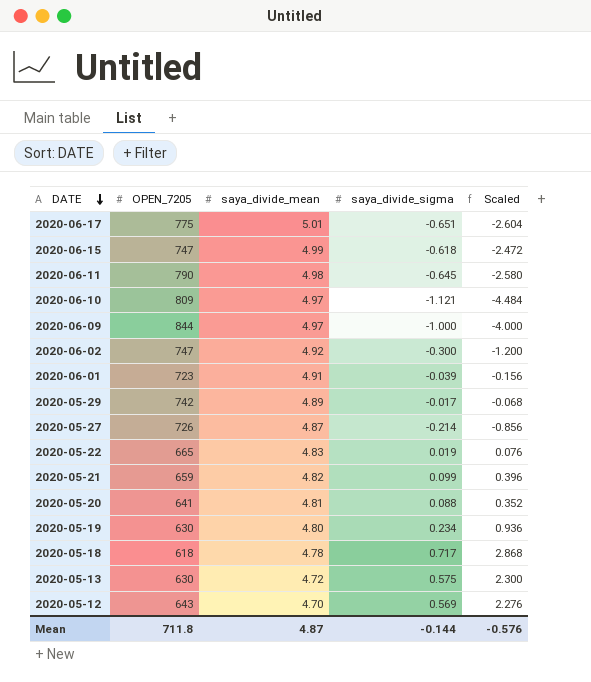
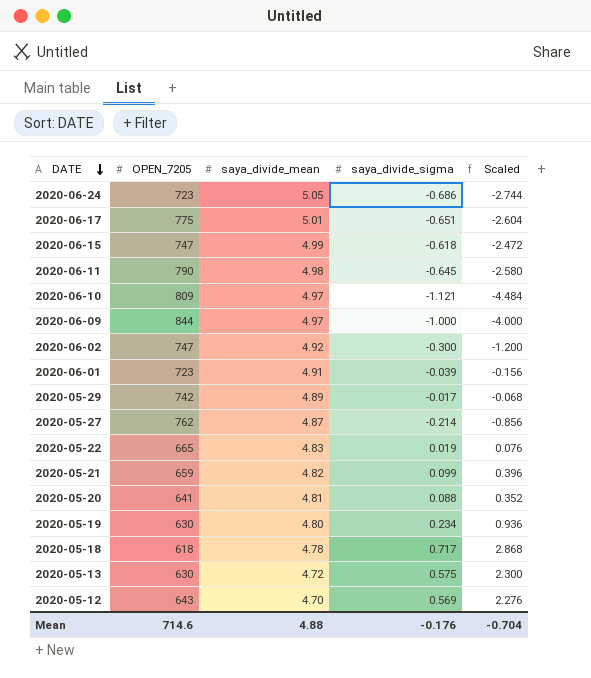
row 2020-06-24: none -> 723 | 5.05 | -0.686 | -2.744
2020-05-27 | OPEN_7205: 726 -> 762
Mean | OPEN_7205: 711.8 -> 714.6
Mean | saya_divide_mean: 4.87 -> 4.88
Mean | saya_divide_sigma: -0.144 -> -0.176
Mean | Scaled: -0.576 -> -0.704

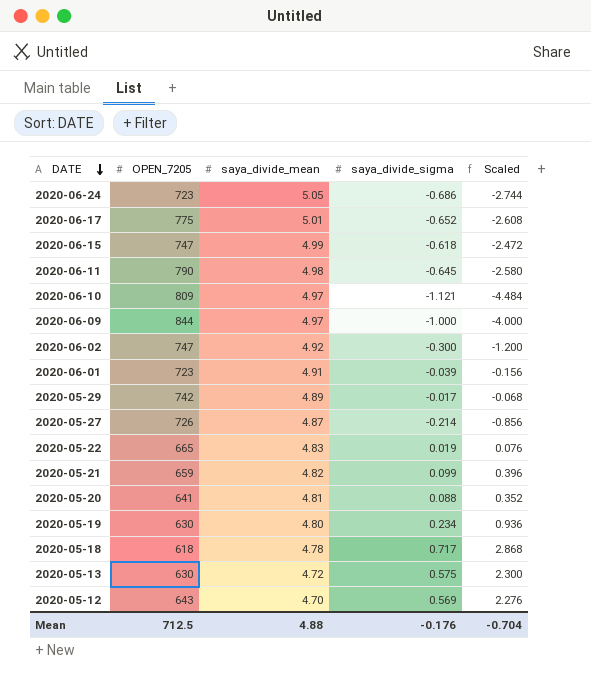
2020-06-17 | saya_divide_sigma: -0.651 -> -0.652
2020-06-17 | Scaled: -2.604 -> -2.608
2020-05-27 | OPEN_7205: 762 -> 726
Mean | OPEN_7205: 714.6 -> 712.5

